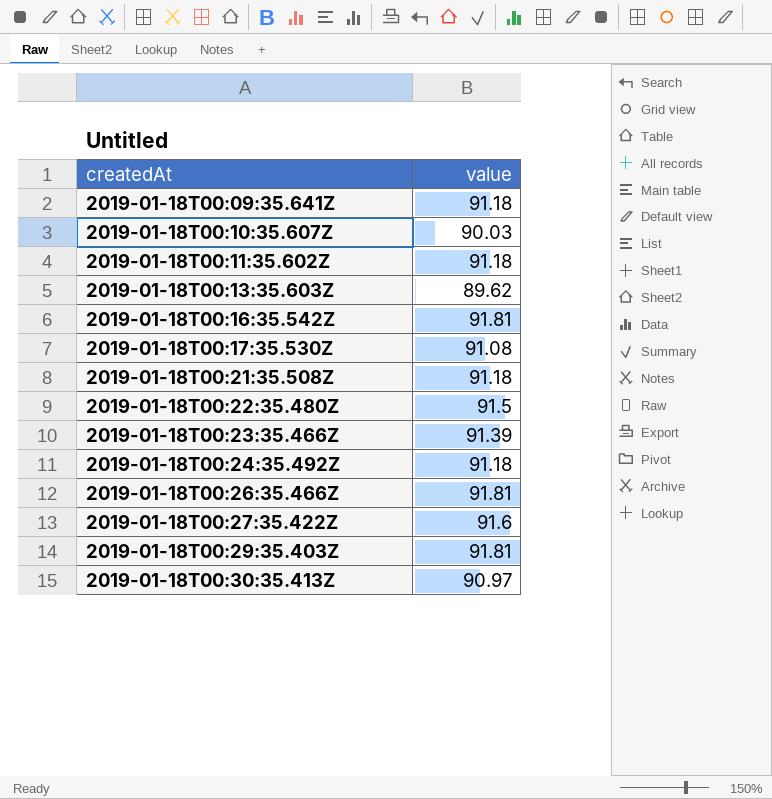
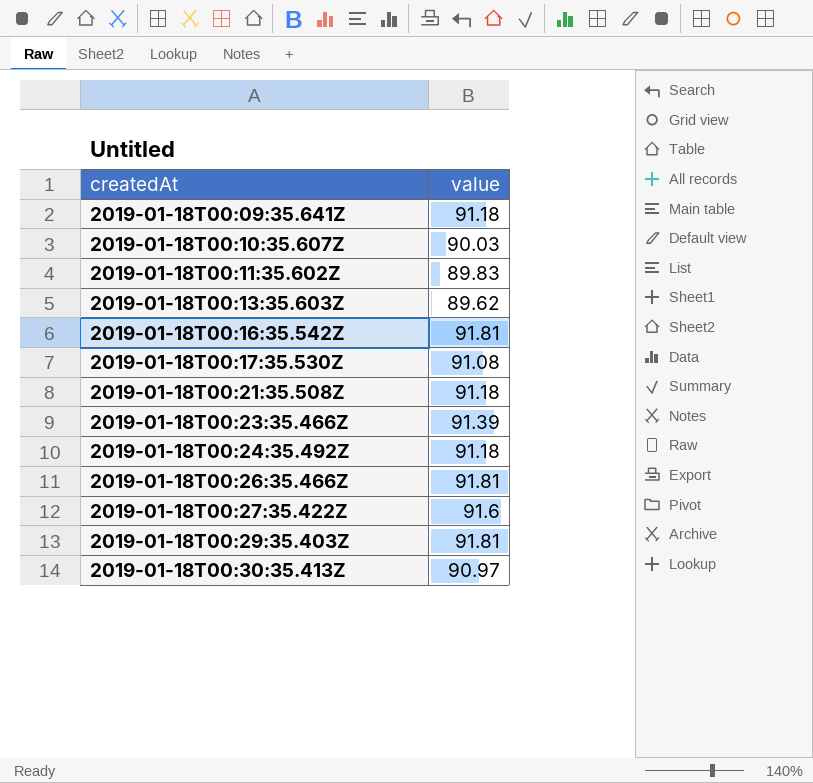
row 2019-01-18T00:22:35.480Z: 91.5 -> none
2019-01-18T00:11:35.602Z | value: 91.18 -> 89.83

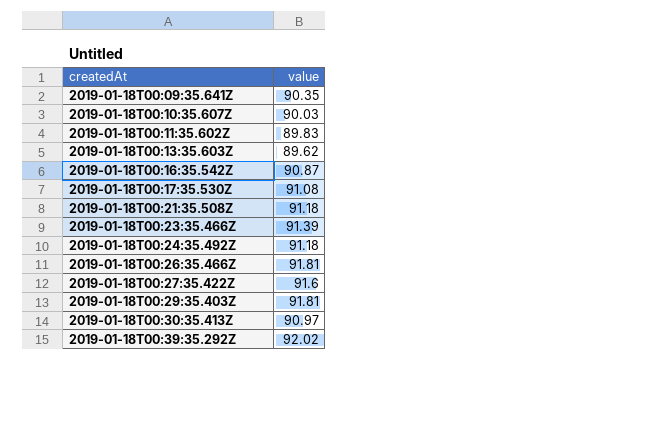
2019-01-18T00:09:35.641Z | value: 91.18 -> 90.35
2019-01-18T00:16:35.542Z | value: 91.81 -> 90.87
row 2019-01-18T00:39:35.292Z: none -> 92.02

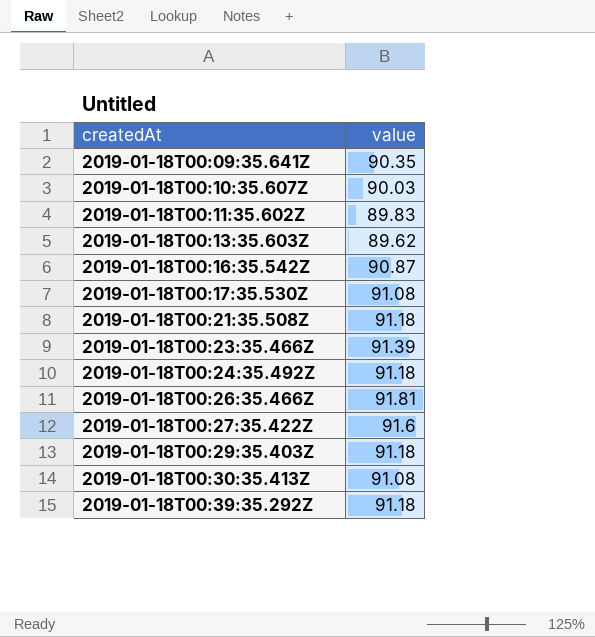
2019-01-18T00:29:35.403Z | value: 91.81 -> 91.18
2019-01-18T00:30:35.413Z | value: 90.97 -> 91.08
2019-01-18T00:39:35.292Z | value: 92.02 -> 91.18

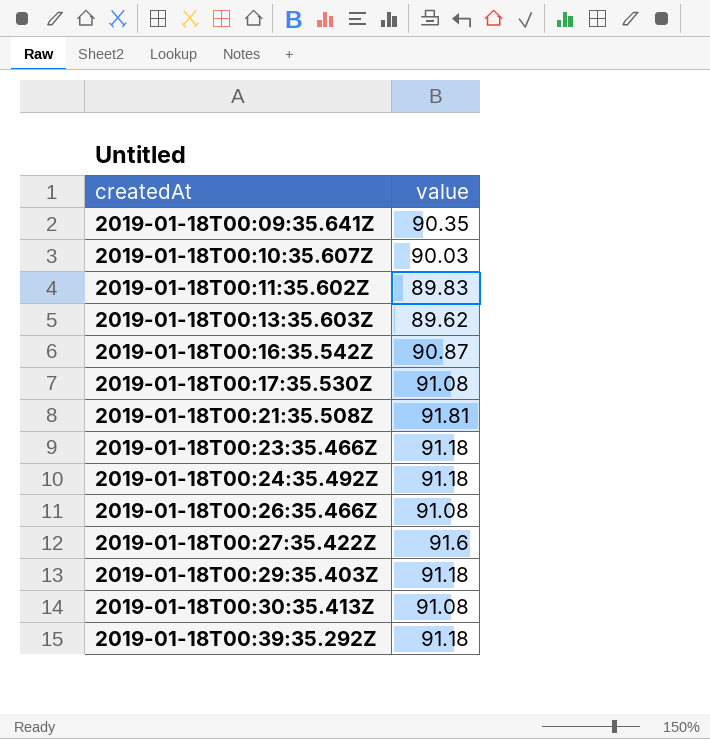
2019-01-18T00:21:35.508Z | value: 91.18 -> 91.81
2019-01-18T00:23:35.466Z | value: 91.39 -> 91.18
2019-01-18T00:26:35.466Z | value: 91.81 -> 91.08

